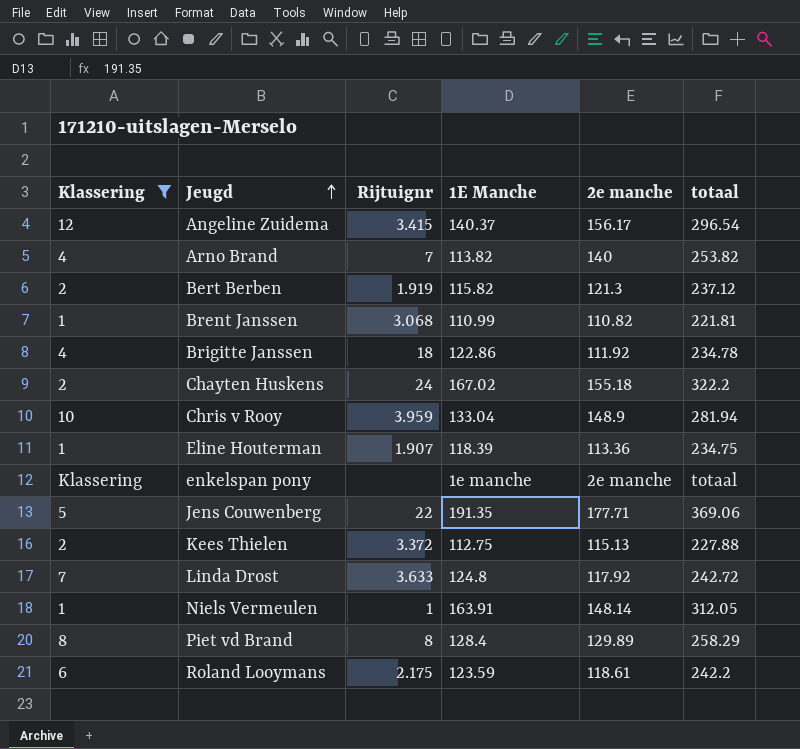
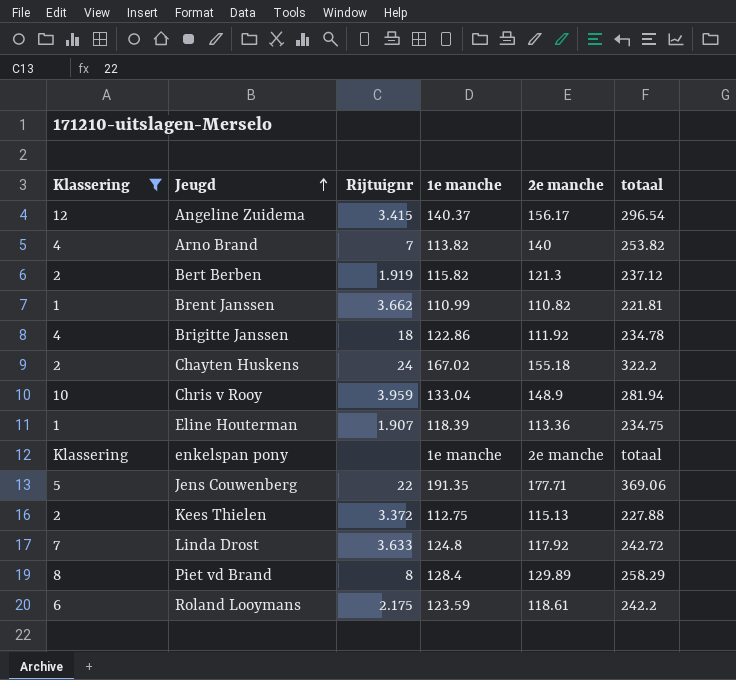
column name: 1E Manche -> 1e manche
row Niels Vermeulen: 1 | 1 | 163.91 | 148.14 | 312.05 -> none
Brent Janssen | Rijtuignr: 3.068 -> 3.662

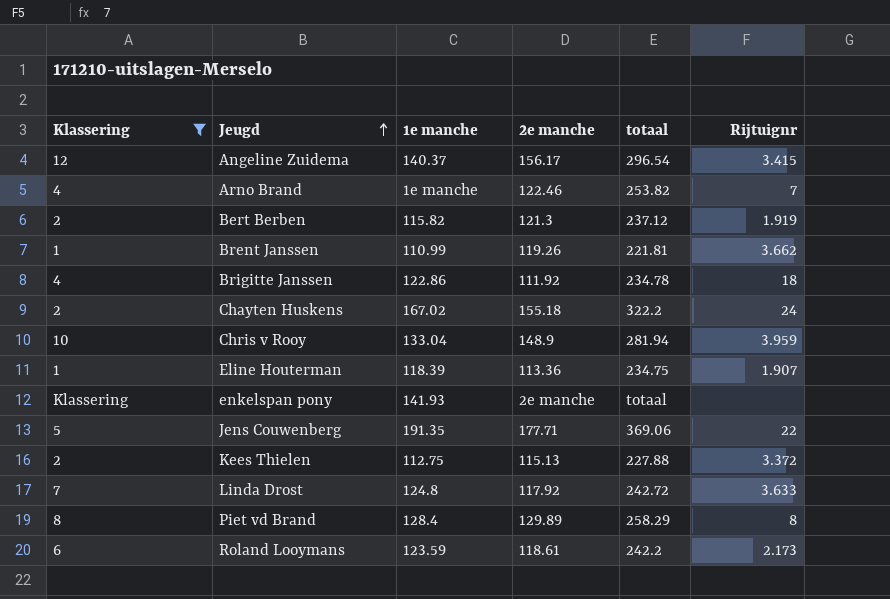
column Rijtuignr | position: 3 -> 6
Arno Brand | 1e manche: 113.82 -> 1e manche
Arno Brand | 2e manche: 140 -> 122.46
Brent Janssen | 2e manche: 110.82 -> 119.26
enkelspan pony | 1e manche: 1e manche -> 141.93
Roland Looymans | Rijtuignr: 2.175 -> 2.173

